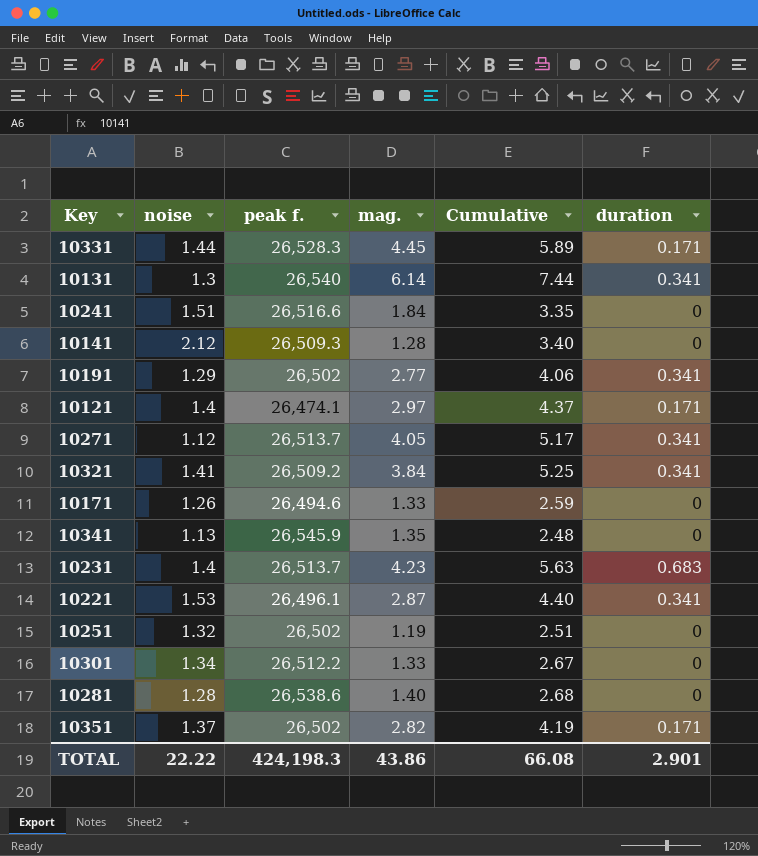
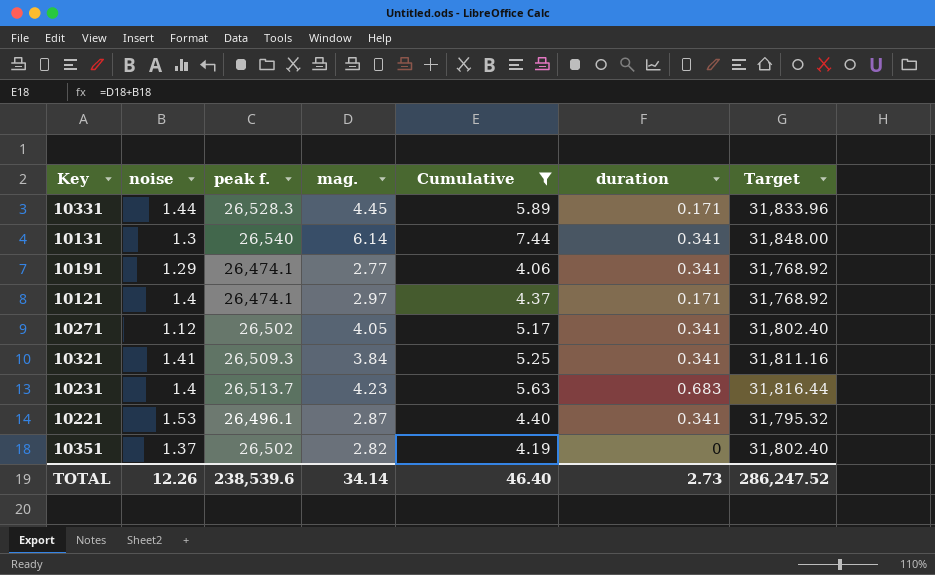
filter: none -> Cumulative >= 4.06
column Target | formula: none -> [peak f.] * 1.2
10191 | peak f.: 26,502 -> 26,474.1
10271 | peak f.: 26,513.7 -> 26,502
10321 | peak f.: 26,509.2 -> 26,509.3
10351 | duration: 0.171 -> 0
TOTAL | noise: 22.22 -> 12.26
TOTAL | peak f.: 424,198.3 -> 238,539.6
TOTAL | mag.: 43.86 -> 34.14
TOTAL | Cumulative: 66.08 -> 46.40
TOTAL | duration: 2.901 -> 2.73

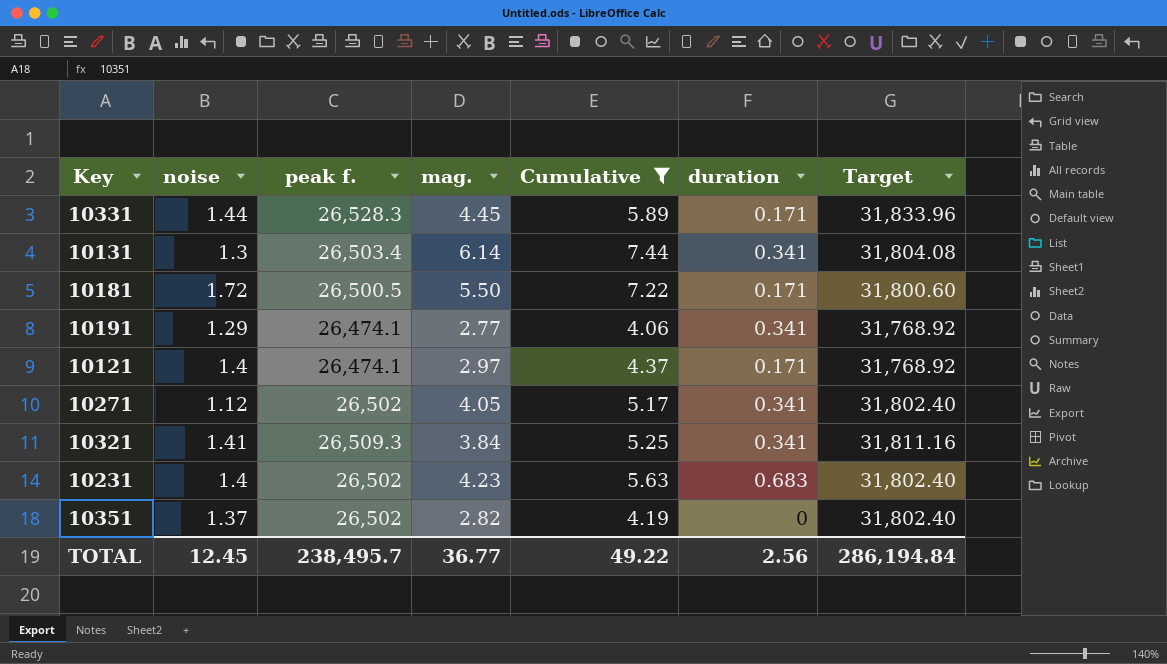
row 10221: 1.53 | 26,496.1 | 2.87 | 4.40 | 0.341 | 31,795.32 -> none
10131 | peak f.: 26,540 -> 26,503.4
10131 | Target: 31,848.00 -> 31,804.08
row 10181: none -> 1.72 | 26,500.5 | 5.50 | 7.22 | 0.171 | 31,800.60
10231 | peak f.: 26,513.7 -> 26,502
10231 | Target: 31,816.44 -> 31,802.40
TOTAL | noise: 12.26 -> 12.45
TOTAL | peak f.: 238,539.6 -> 238,495.7
TOTAL | mag.: 34.14 -> 36.77
TOTAL | Cumulative: 46.40 -> 49.22
TOTAL | duration: 2.73 -> 2.56
TOTAL | Target: 286,247.52 -> 286,194.84

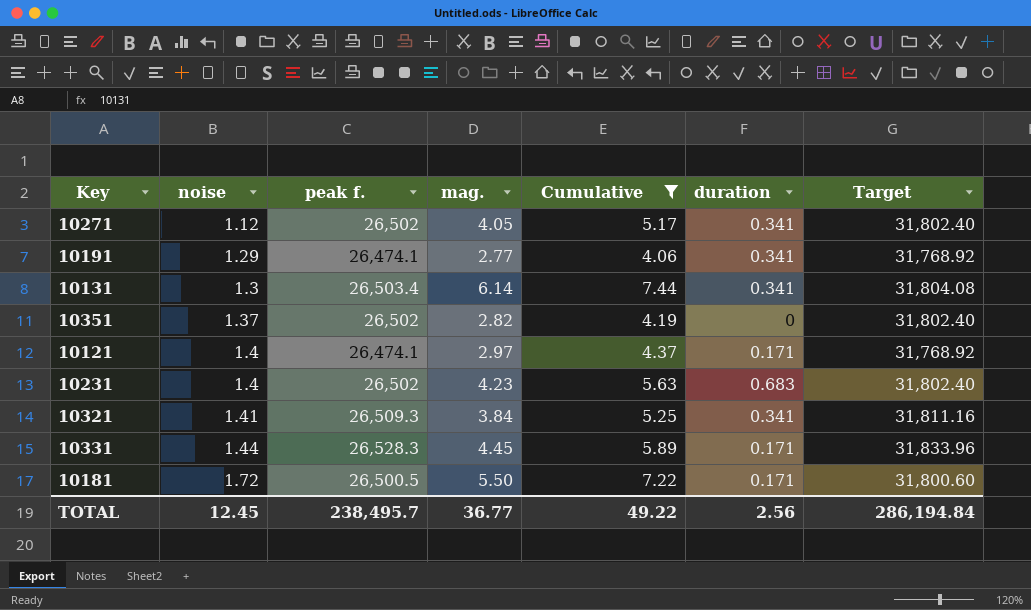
row order: none -> noise ascending

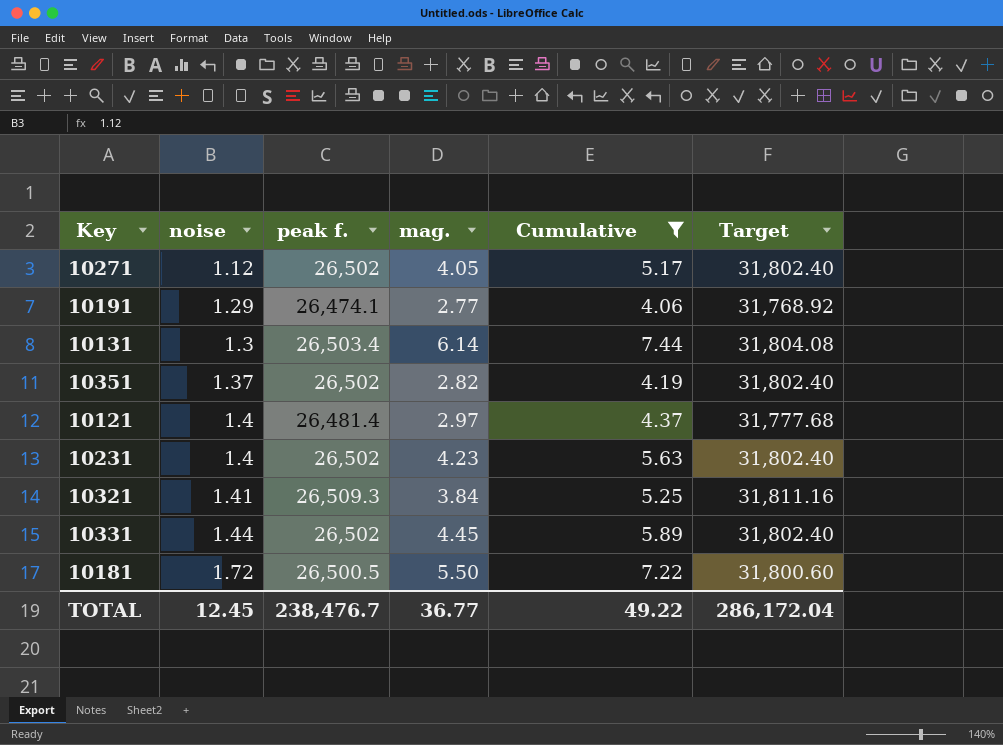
column duration | position: 6 -> none
10121 | peak f.: 26,474.1 -> 26,481.4
10121 | Target: 31,768.92 -> 31,777.68
10331 | peak f.: 26,528.3 -> 26,502
10331 | Target: 31,833.96 -> 31,802.40
TOTAL | peak f.: 238,495.7 -> 238,476.7
TOTAL | Target: 286,194.84 -> 286,172.04

